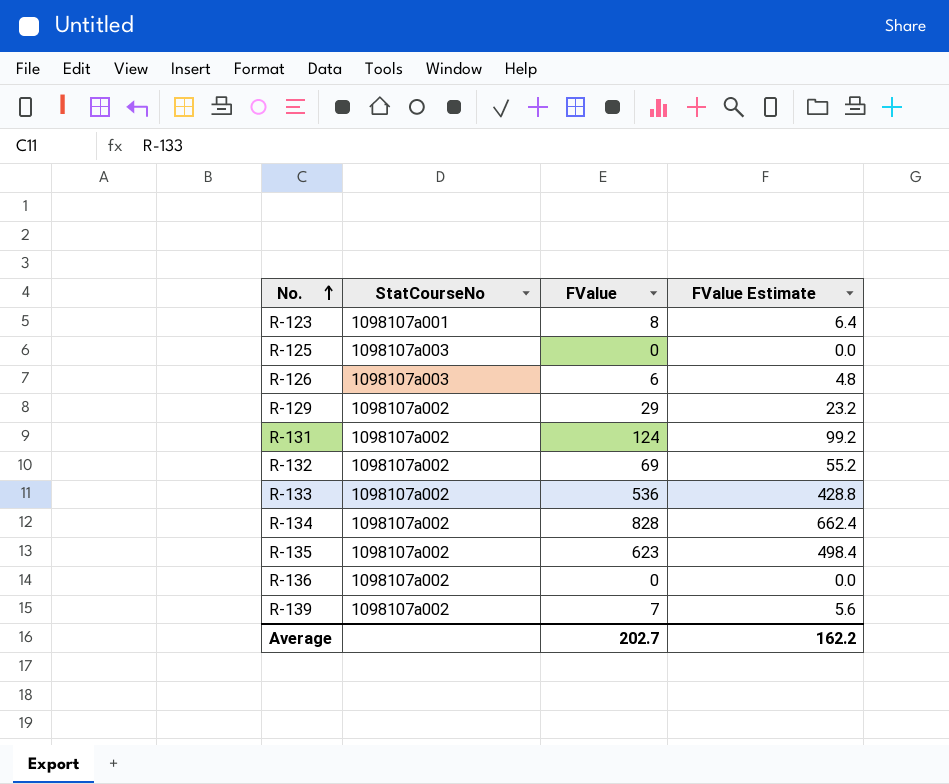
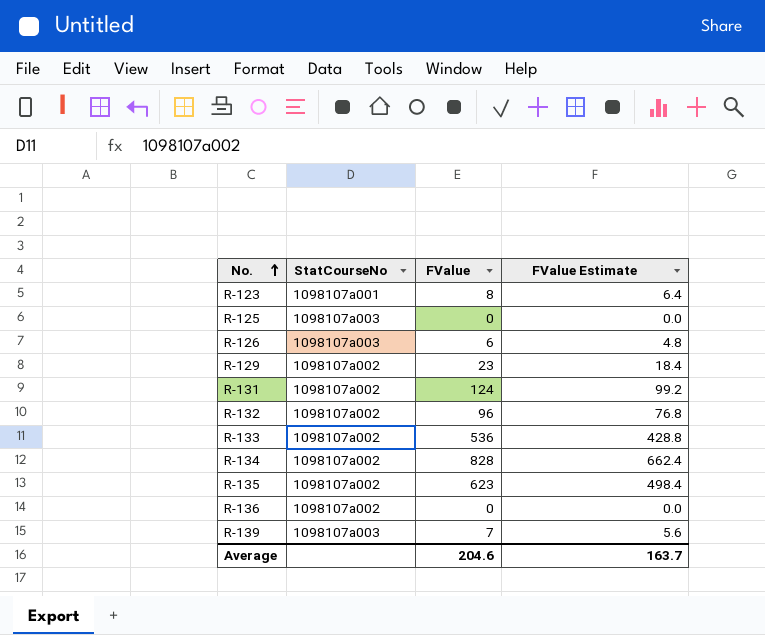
R-129 | FValue: 29 -> 23
R-129 | FValue Estimate: 23.2 -> 18.4
R-132 | FValue: 69 -> 96
R-132 | FValue Estimate: 55.2 -> 76.8
R-139 | StatCourseNo: 1098107a002 -> 1098107a003
Average | FValue: 202.7 -> 204.6
Average | FValue Estimate: 162.2 -> 163.7

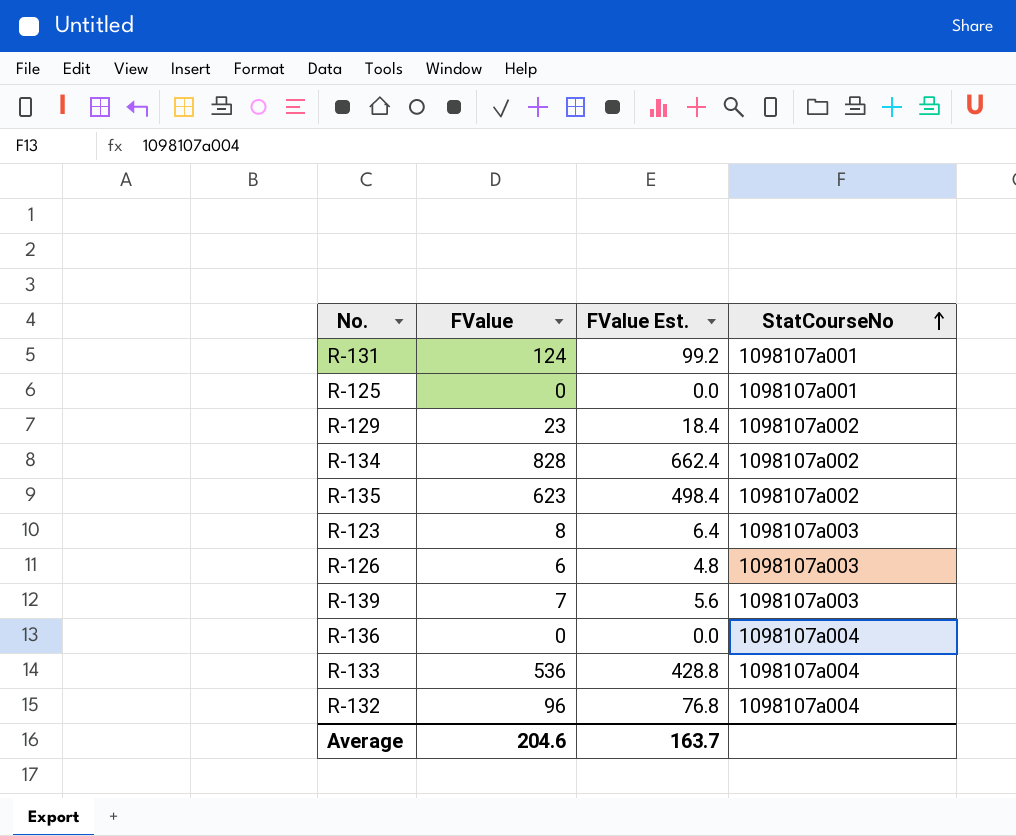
row order: No. ascending -> StatCourseNo ascending
column name: FValue Estimate -> FValue Est.
column StatCourseNo | position: 2 -> 4
R-131 | StatCourseNo: 1098107a002 -> 1098107a001
R-125 | StatCourseNo: 1098107a003 -> 1098107a001
R-123 | StatCourseNo: 1098107a001 -> 1098107a003
R-136 | StatCourseNo: 1098107a002 -> 1098107a004
R-133 | StatCourseNo: 1098107a002 -> 1098107a004
R-132 | StatCourseNo: 1098107a002 -> 1098107a004

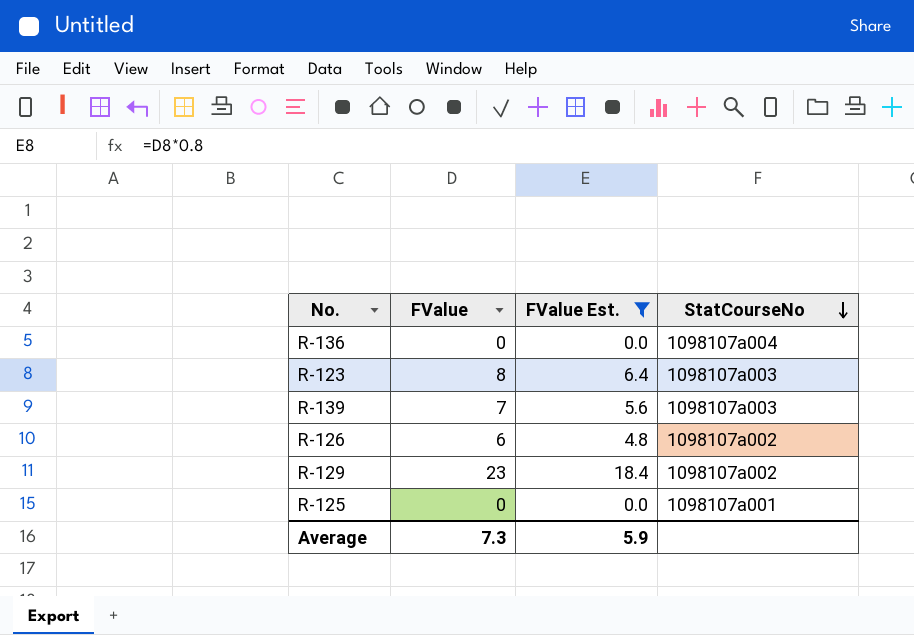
filter: none -> FValue Est. <= 18.4
row order: StatCourseNo ascending -> StatCourseNo descending
R-126 | StatCourseNo: 1098107a003 -> 1098107a002
Average | FValue: 204.6 -> 7.3
Average | FValue Est.: 163.7 -> 5.9

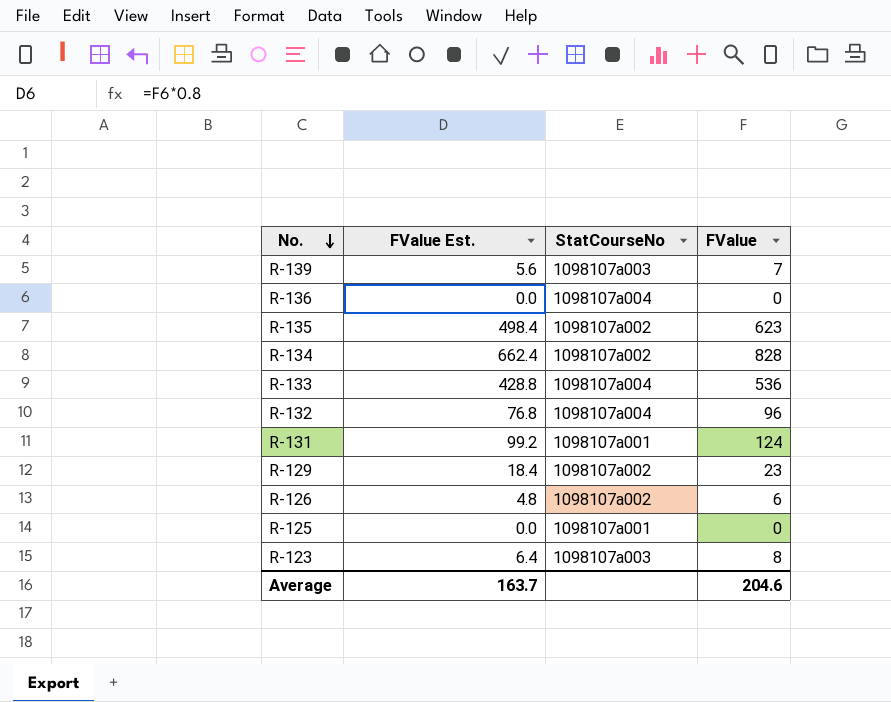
filter: FValue Est. <= 18.4 -> none
row order: StatCourseNo descending -> No. descending
column FValue | position: 2 -> 4
Average | FValue Est.: 5.9 -> 163.7
Average | FValue: 7.3 -> 204.6

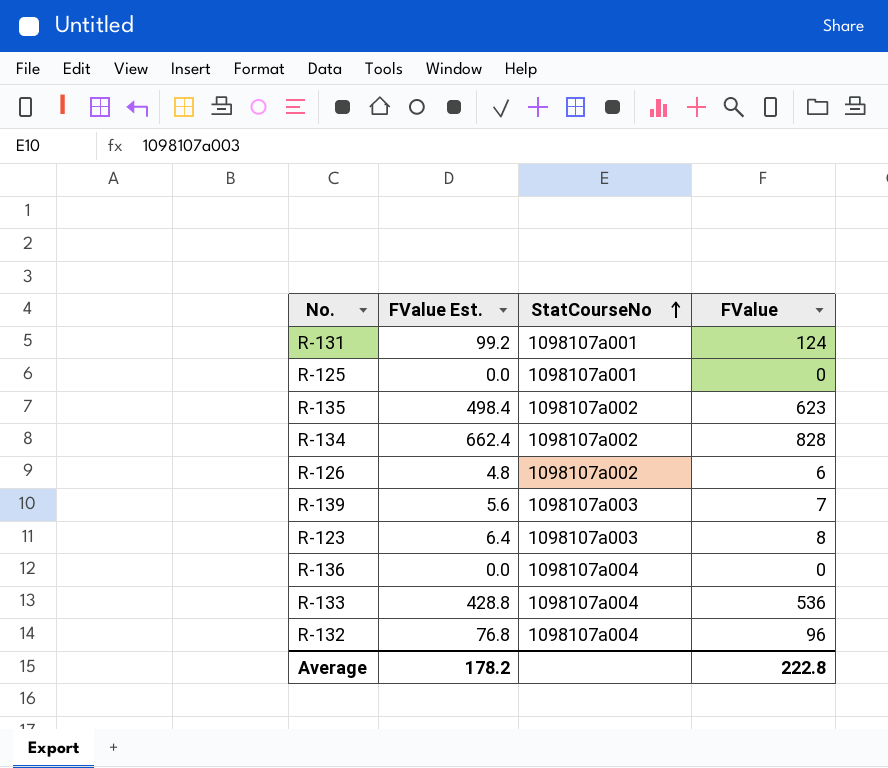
row order: No. descending -> StatCourseNo ascending
row R-129: 18.4 | 1098107a002 | 23 -> none
Average | FValue Est.: 163.7 -> 178.2
Average | FValue: 204.6 -> 222.8

